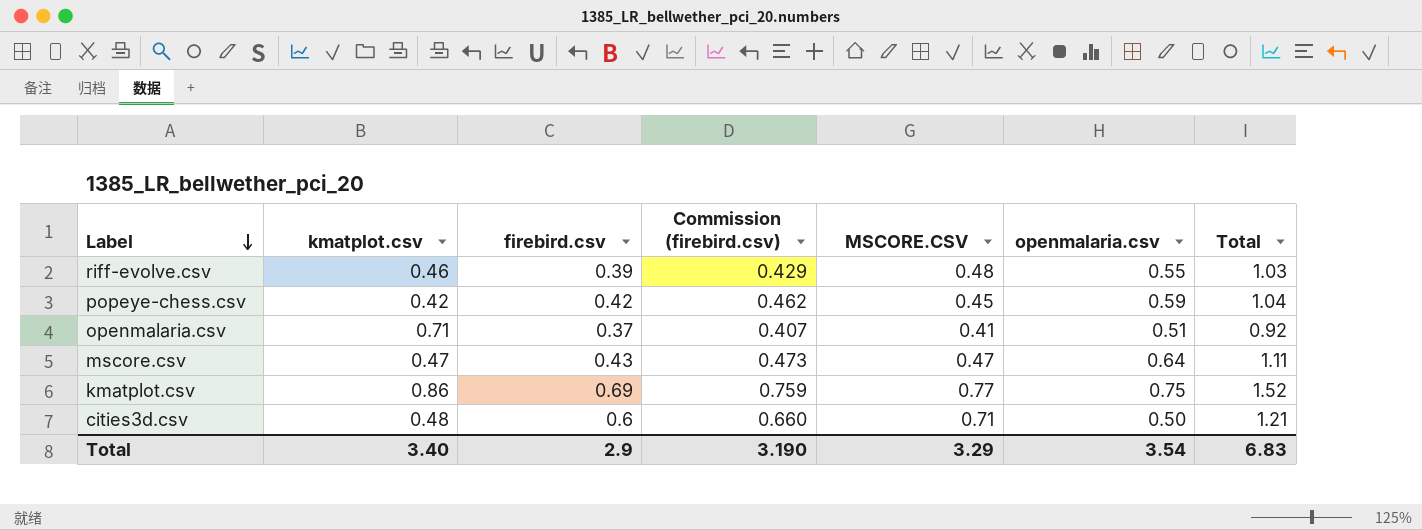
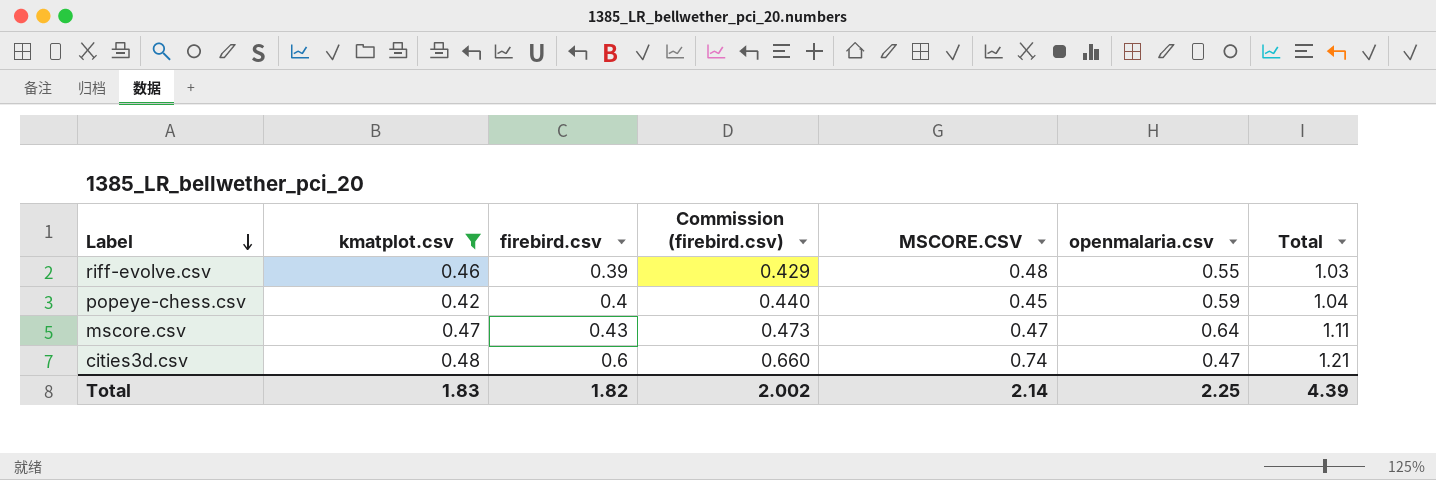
filter: none -> kmatplot.csv <= 0.48
popeye-chess.csv | firebird.csv: 0.42 -> 0.4
popeye-chess.csv | Commission (firebird.csv): 0.462 -> 0.440
cities3d.csv | MSCORE.CSV: 0.71 -> 0.74
cities3d.csv | openmalaria.csv: 0.50 -> 0.47
Total | kmatplot.csv: 3.40 -> 1.83
Total | firebird.csv: 2.9 -> 1.82
Total | Commission (firebird.csv): 3.190 -> 2.002
Total | MSCORE.CSV: 3.29 -> 2.14
Total | openmalaria.csv: 3.54 -> 2.25
Total | Total: 6.83 -> 4.39

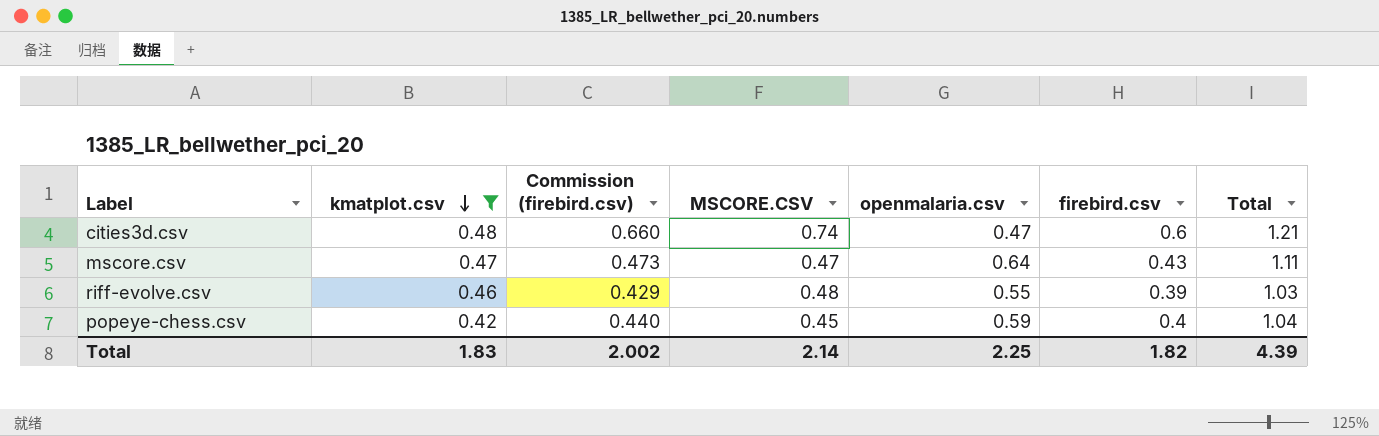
row order: Label descending -> kmatplot.csv descending
column firebird.csv | position: 3 -> 6

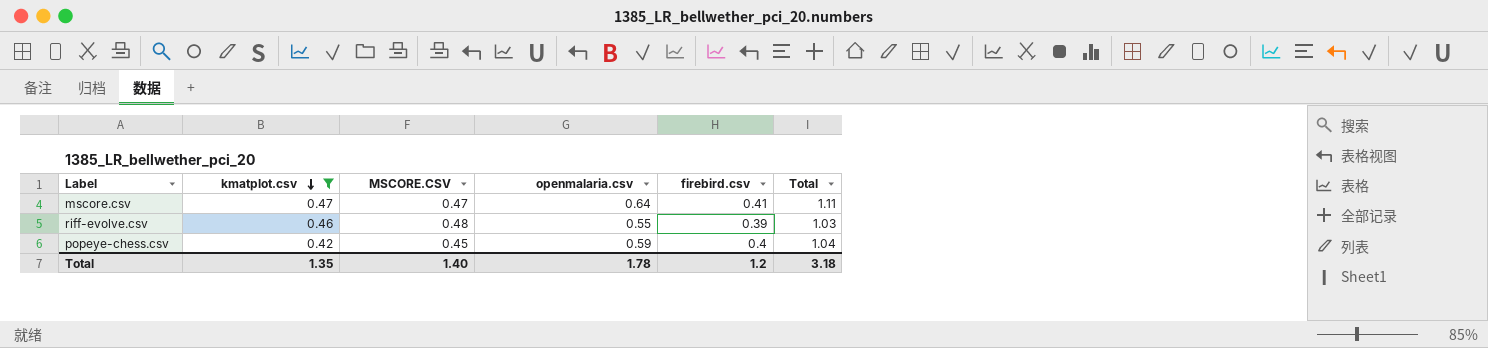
column Commission (firebird.csv) | formula: [firebird.csv] * 1.1 -> none
row cities3d.csv: 0.48 | 0.660 | 0.74 | 0.47 | 0.6 | 1.21 -> none
mscore.csv | firebird.csv: 0.43 -> 0.41
Total | kmatplot.csv: 1.83 -> 1.35
Total | MSCORE.CSV: 2.14 -> 1.40
Total | openmalaria.csv: 2.25 -> 1.78
Total | firebird.csv: 1.82 -> 1.2
Total | Total: 4.39 -> 3.18

